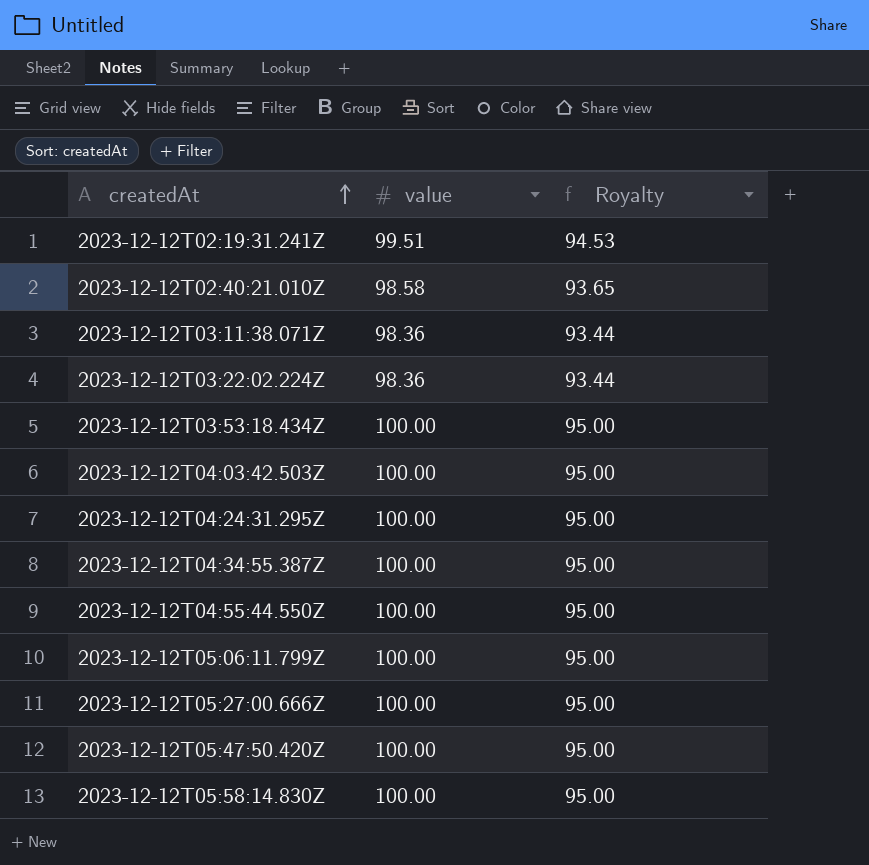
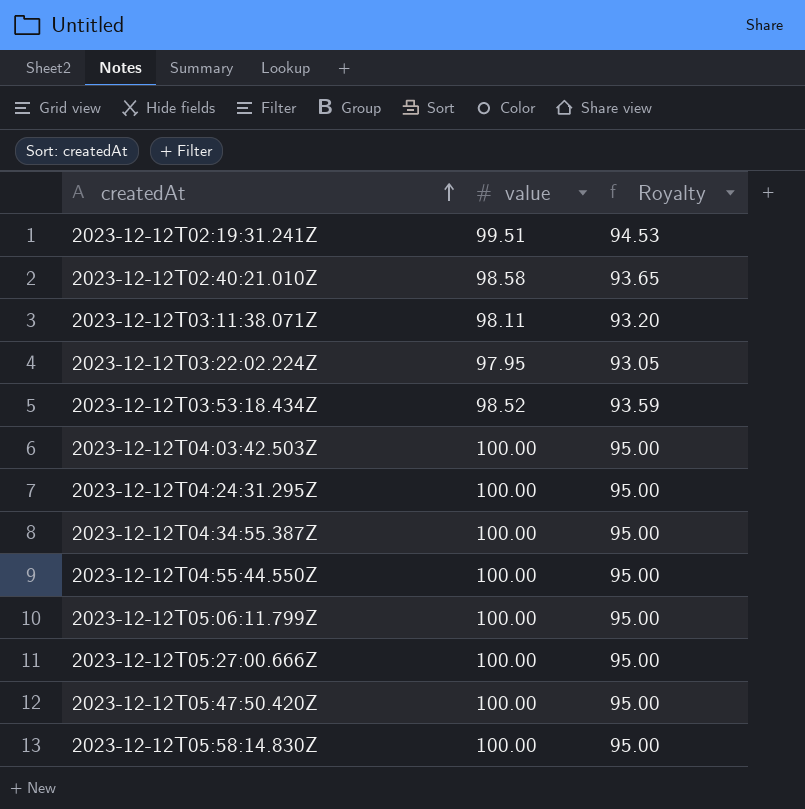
2023-12-12T03:11:38.071Z | value: 98.36 -> 98.11
2023-12-12T03:11:38.071Z | Royalty: 93.44 -> 93.20
2023-12-12T03:22:02.224Z | value: 98.36 -> 97.95
2023-12-12T03:22:02.224Z | Royalty: 93.44 -> 93.05
2023-12-12T03:53:18.434Z | value: 100.00 -> 98.52
2023-12-12T03:53:18.434Z | Royalty: 95.00 -> 93.59

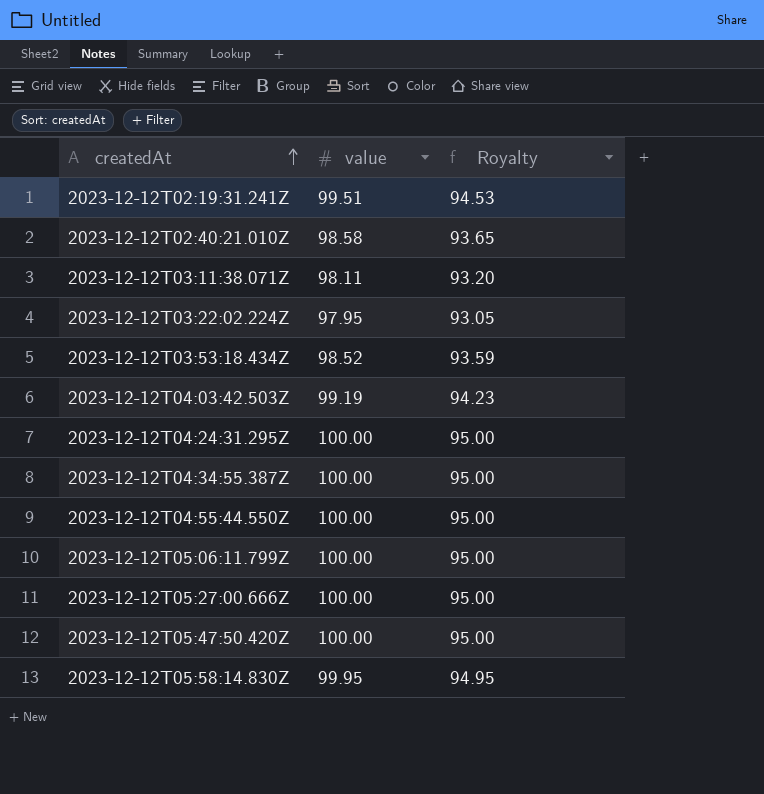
2023-12-12T04:03:42.503Z | value: 100.00 -> 99.19
2023-12-12T04:03:42.503Z | Royalty: 95.00 -> 94.23
2023-12-12T05:58:14.830Z | value: 100.00 -> 99.95
2023-12-12T05:58:14.830Z | Royalty: 95.00 -> 94.95

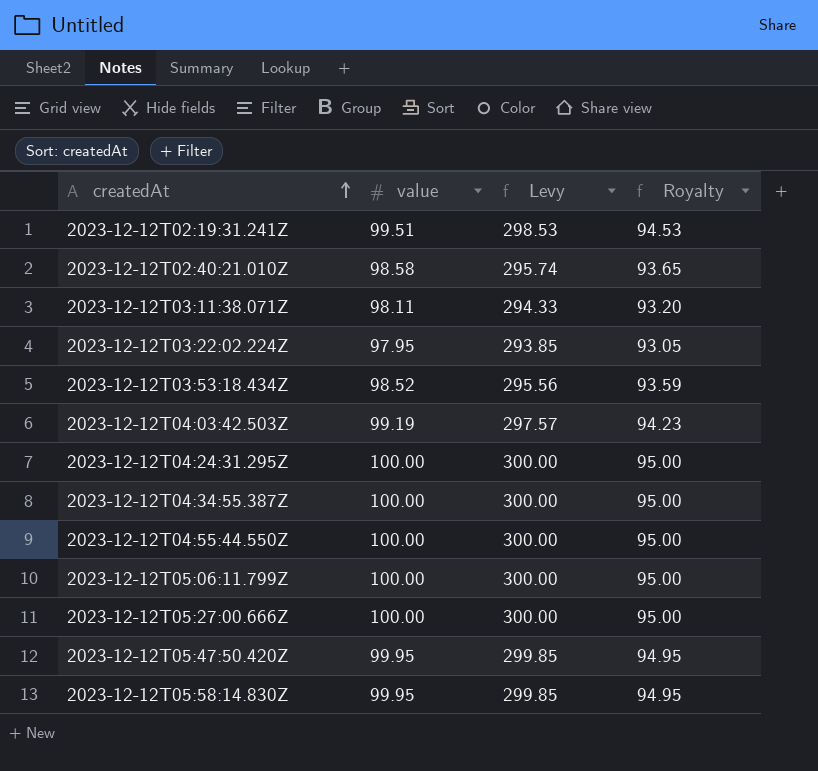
column Levy | formula: none -> [value] * 3
2023-12-12T05:47:50.420Z | value: 100.00 -> 99.95
2023-12-12T05:47:50.420Z | Royalty: 95.00 -> 94.95

